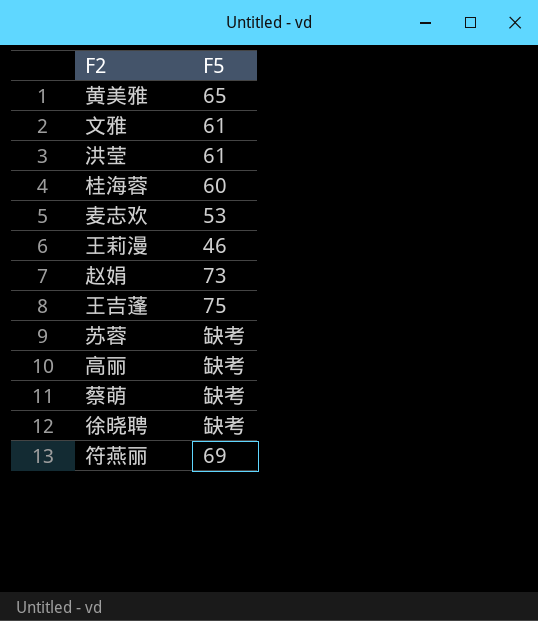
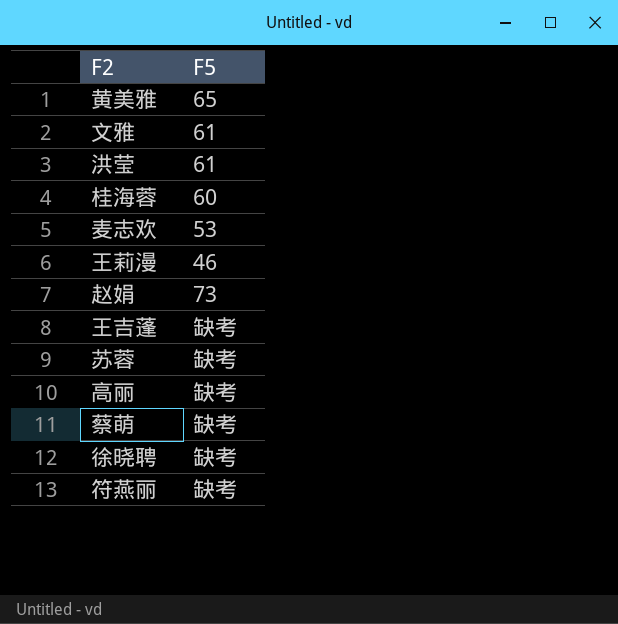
王吉蓬 | F5: 75 -> 缺考
符燕丽 | F5: 69 -> 缺考

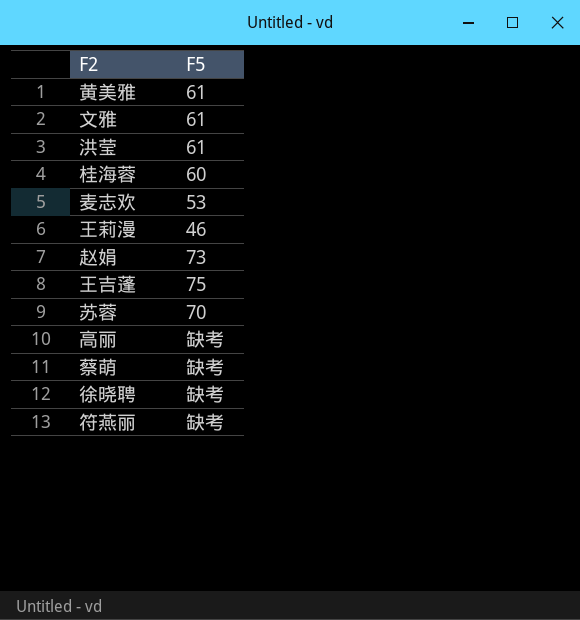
黄美雅 | F5: 65 -> 61
王吉蓬 | F5: 缺考 -> 75
苏蓉 | F5: 缺考 -> 70

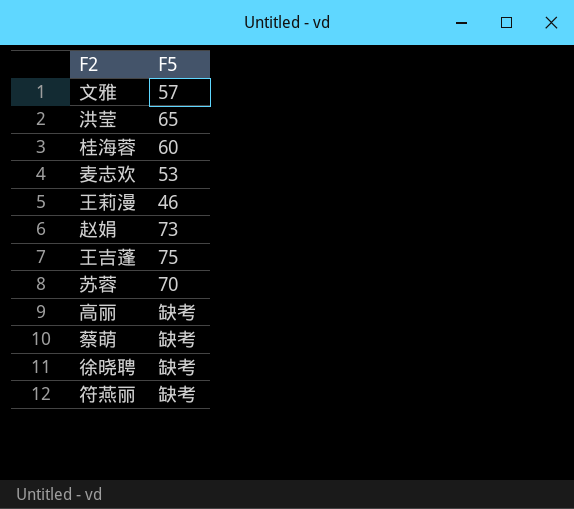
row 黄美雅: 61 -> none
文雅 | F5: 61 -> 57
洪莹 | F5: 61 -> 65

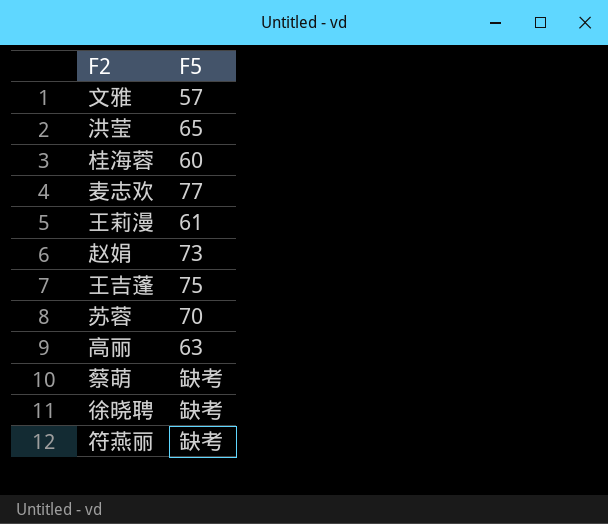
麦志欢 | F5: 53 -> 77
王莉漫 | F5: 46 -> 61
高丽 | F5: 缺考 -> 63

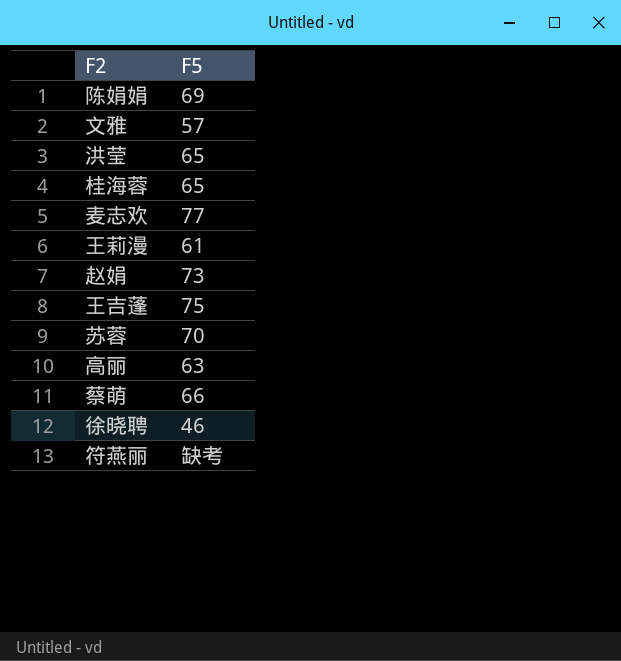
row 陈娟娟: none -> 69
桂海蓉 | F5: 60 -> 65
蔡萌 | F5: 缺考 -> 66
徐晓聘 | F5: 缺考 -> 46

